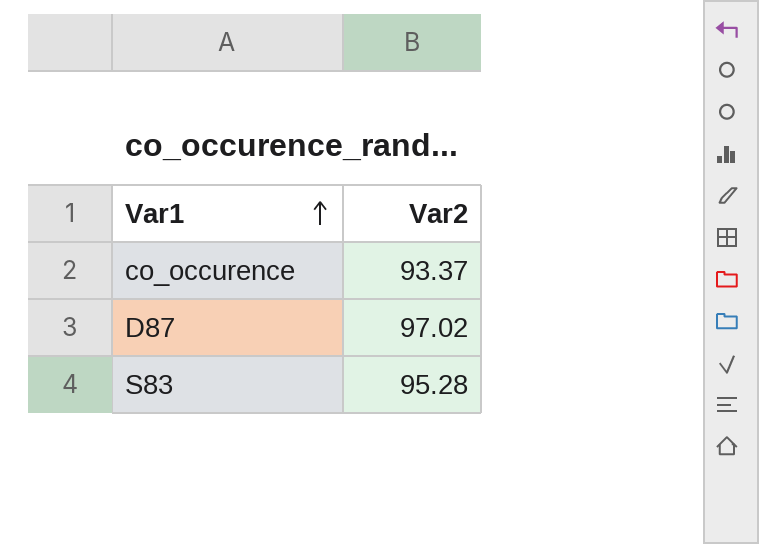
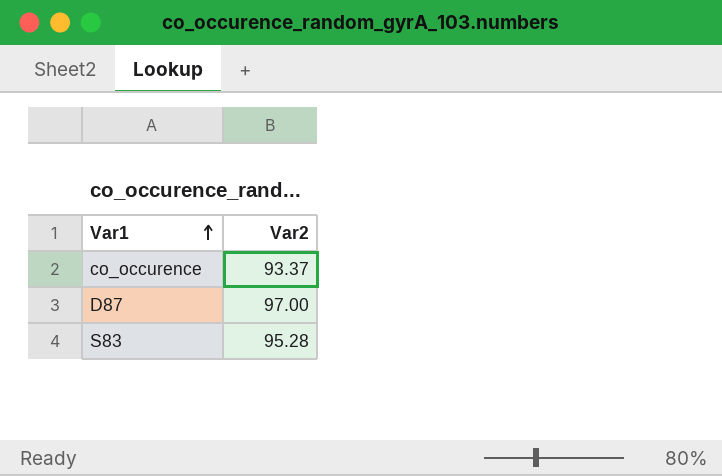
D87 | Var2: 97.02 -> 97.00

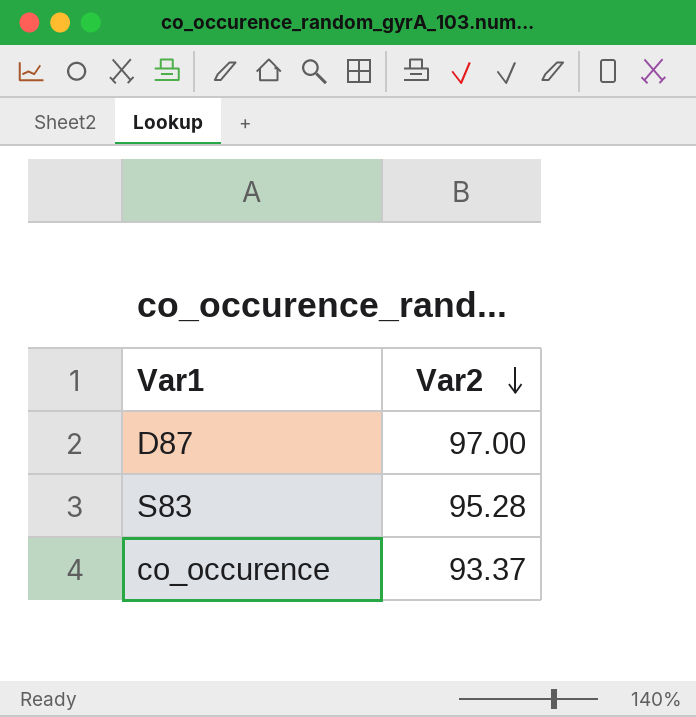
row order: Var1 ascending -> Var2 descending

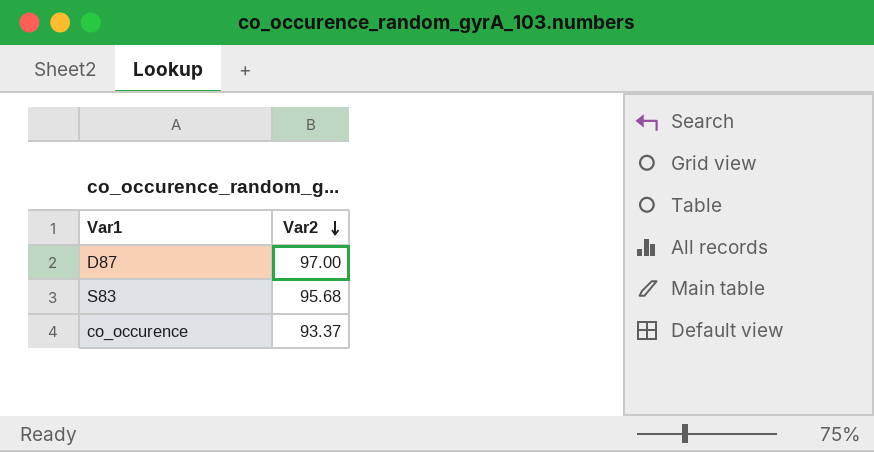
S83 | Var2: 95.28 -> 95.68

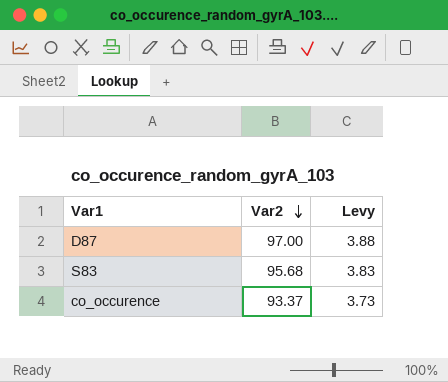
column Levy | formula: none -> [Var2] * 0.04

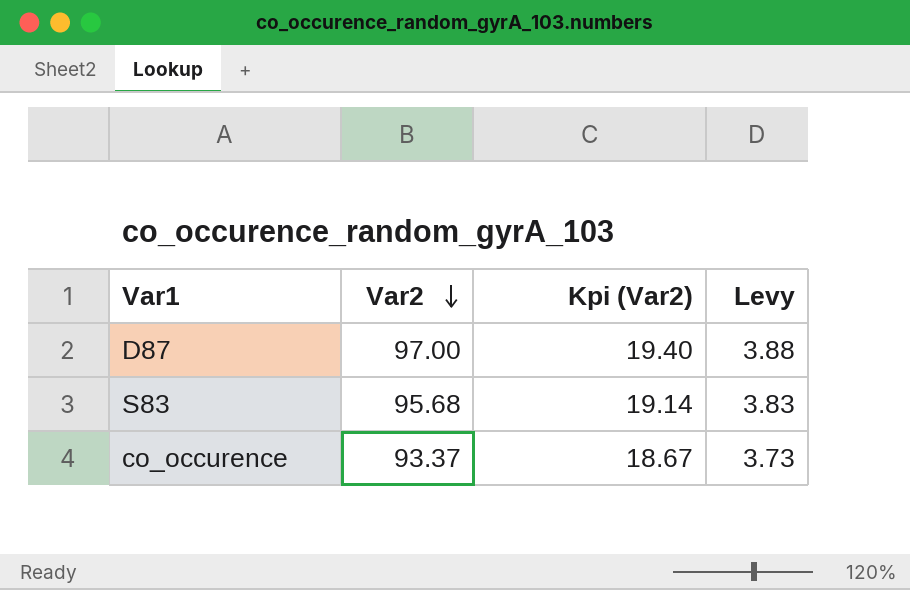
column Kpi (Var2) | formula: none -> [Var2] * 0.2

